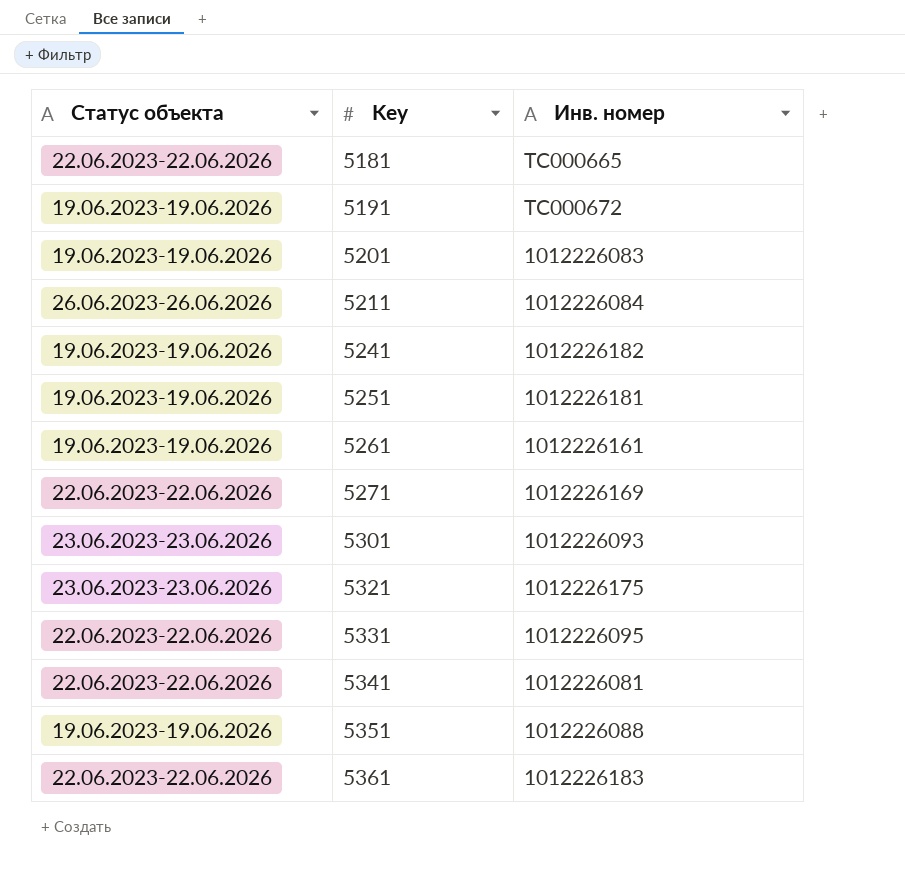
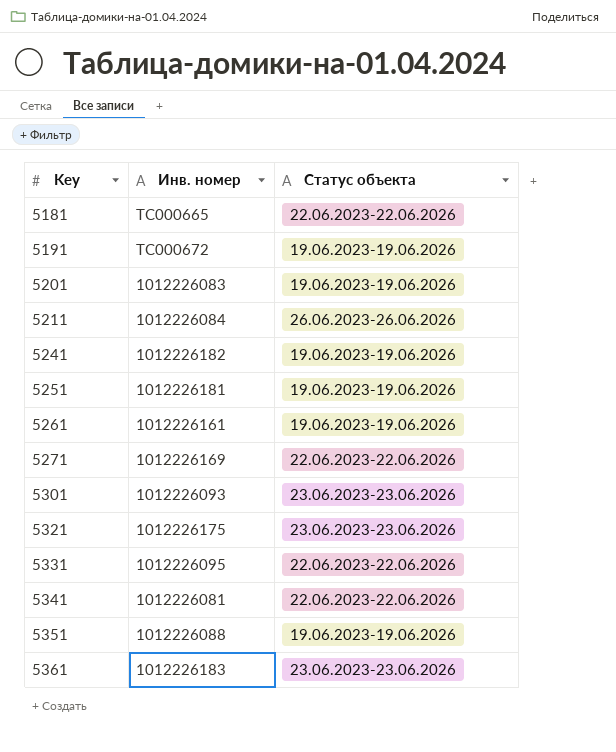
column Статус объекта | position: 1 -> 3
5361 | Статус объекта: 22.06.2023-22.06.2026 -> 23.06.2023-23.06.2026

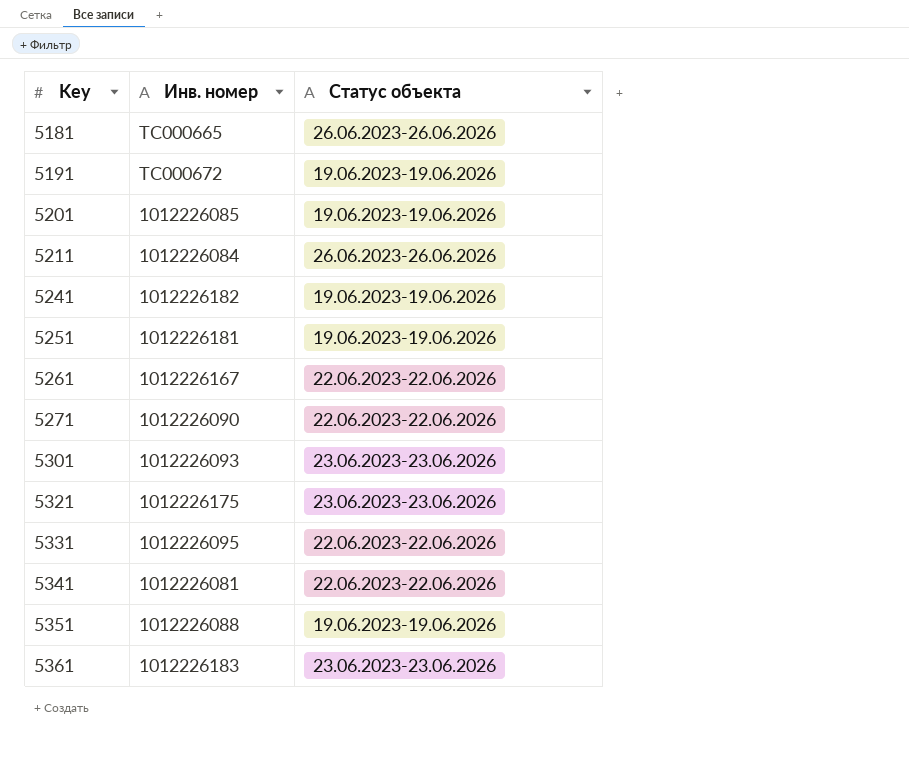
5181 | Статус объекта: 22.06.2023-22.06.2026 -> 26.06.2023-26.06.2026
5201 | Инв. номер: 1012226083 -> 1012226085
5261 | Инв. номер: 1012226161 -> 1012226167
5261 | Статус объекта: 19.06.2023-19.06.2026 -> 22.06.2023-22.06.2026
5271 | Инв. номер: 1012226169 -> 1012226090

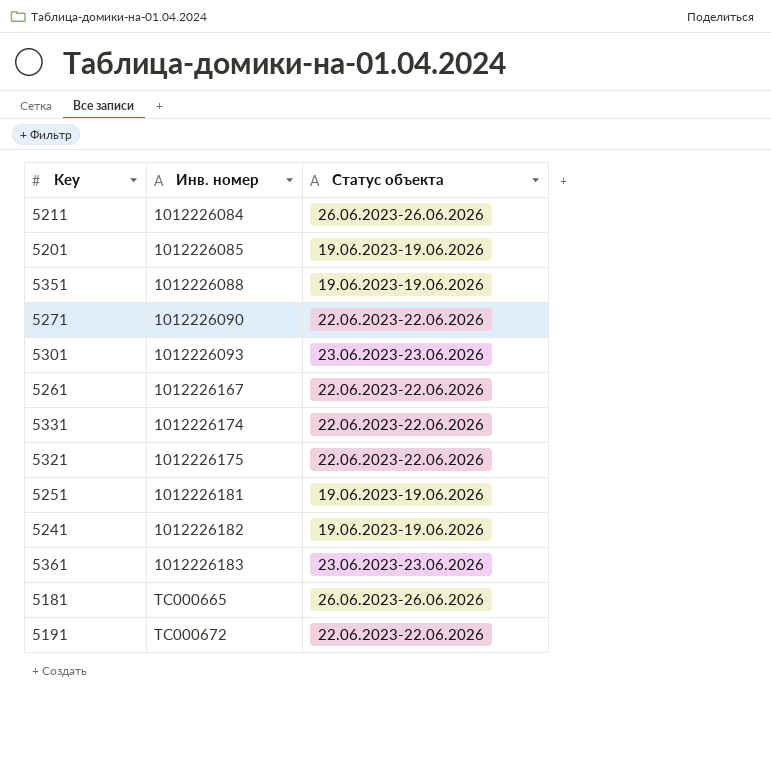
row order: Key ascending -> Инв. номер ascending
row 5341: 1012226081 | 22.06.2023-22.06.2026 -> none
5331 | Инв. номер: 1012226095 -> 1012226174
5321 | Статус объекта: 23.06.2023-23.06.2026 -> 22.06.2023-22.06.2026
5191 | Статус объекта: 19.06.2023-19.06.2026 -> 22.06.2023-22.06.2026

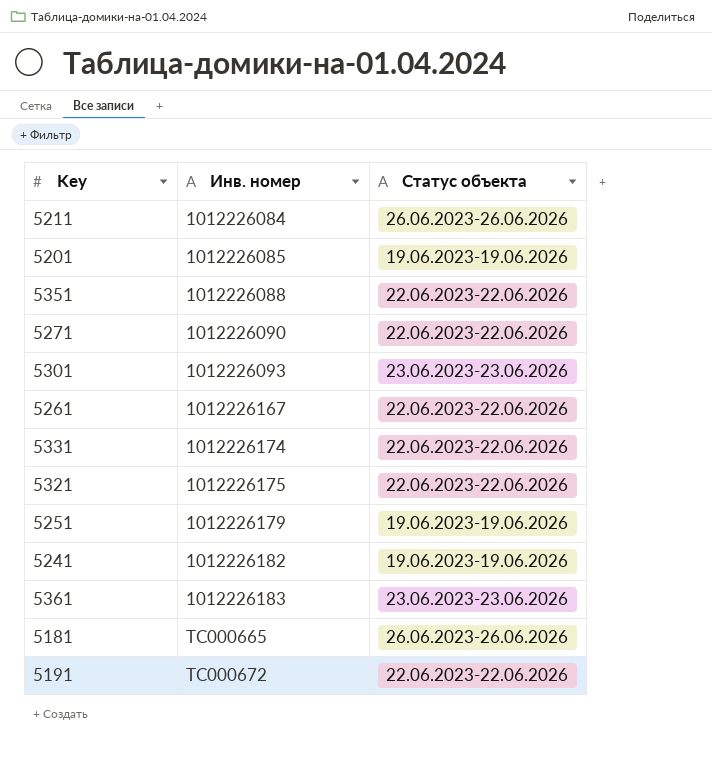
5351 | Статус объекта: 19.06.2023-19.06.2026 -> 22.06.2023-22.06.2026
5251 | Инв. номер: 1012226181 -> 1012226179

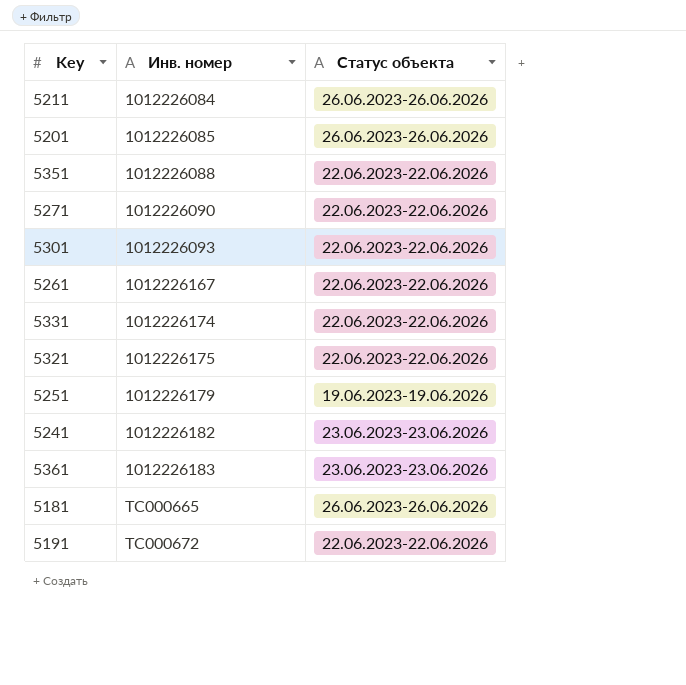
5201 | Статус объекта: 19.06.2023-19.06.2026 -> 26.06.2023-26.06.2026
5301 | Статус объекта: 23.06.2023-23.06.2026 -> 22.06.2023-22.06.2026
5241 | Статус объекта: 19.06.2023-19.06.2026 -> 23.06.2023-23.06.2026

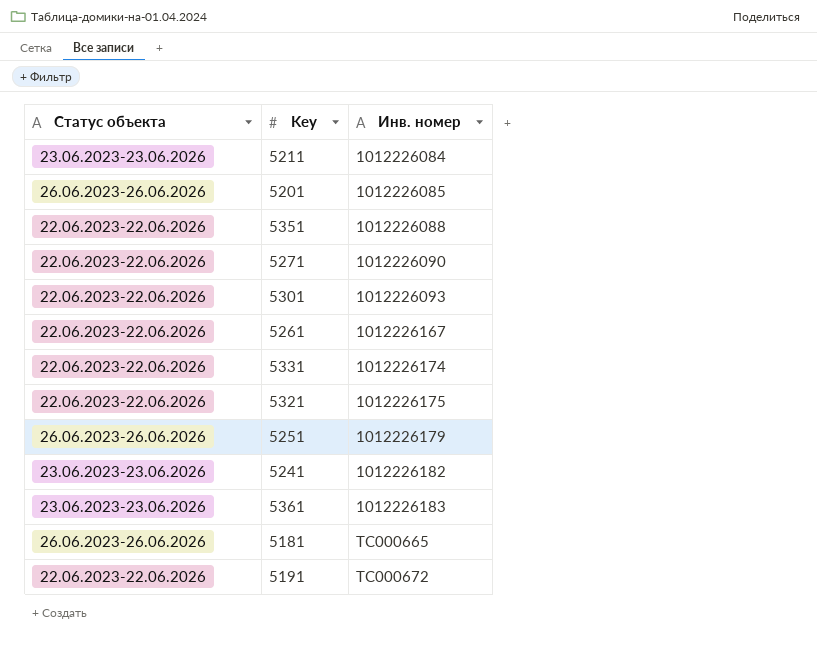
column Статус объекта | position: 3 -> 1
5211 | Статус объекта: 26.06.2023-26.06.2026 -> 23.06.2023-23.06.2026
5251 | Статус объекта: 19.06.2023-19.06.2026 -> 26.06.2023-26.06.2026

